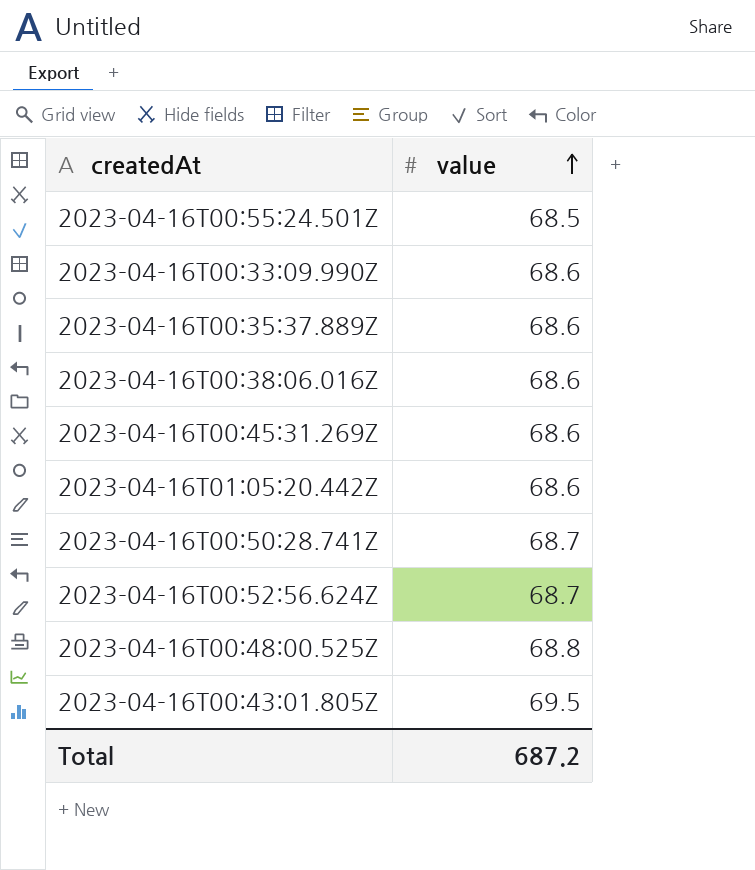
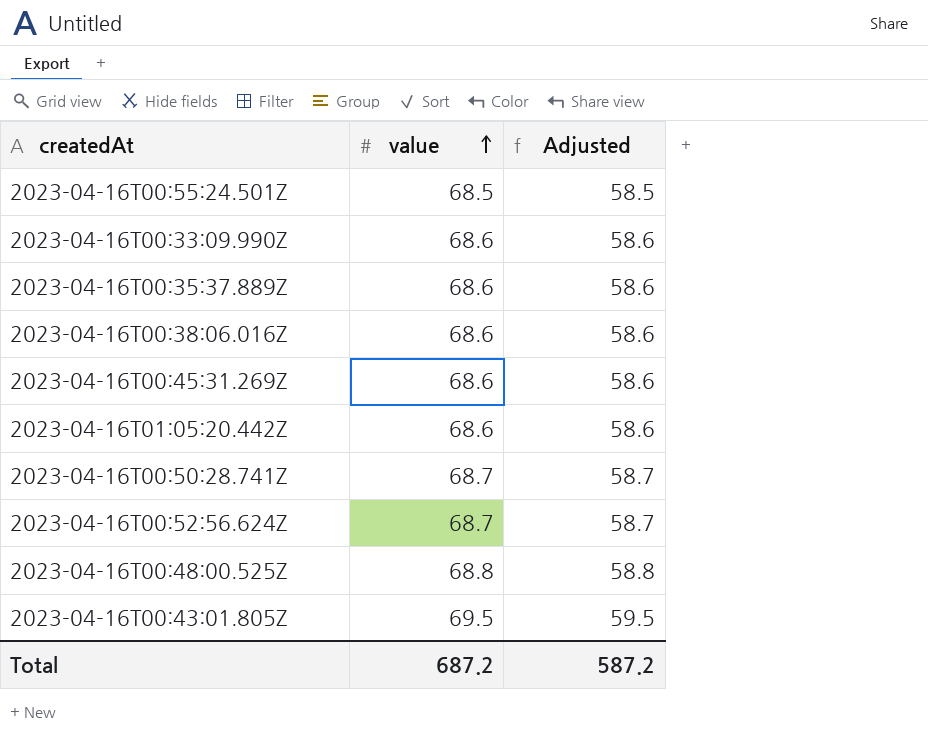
column Adjusted | formula: none -> [value] - 10

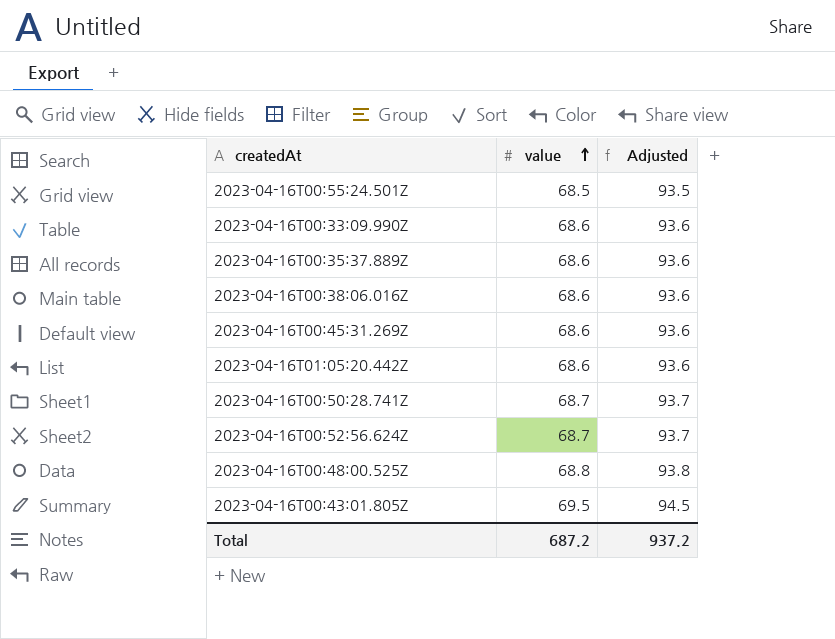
column Adjusted | formula: [value] - 10 -> [value] + 25
Total | Adjusted: 587.2 -> 937.2

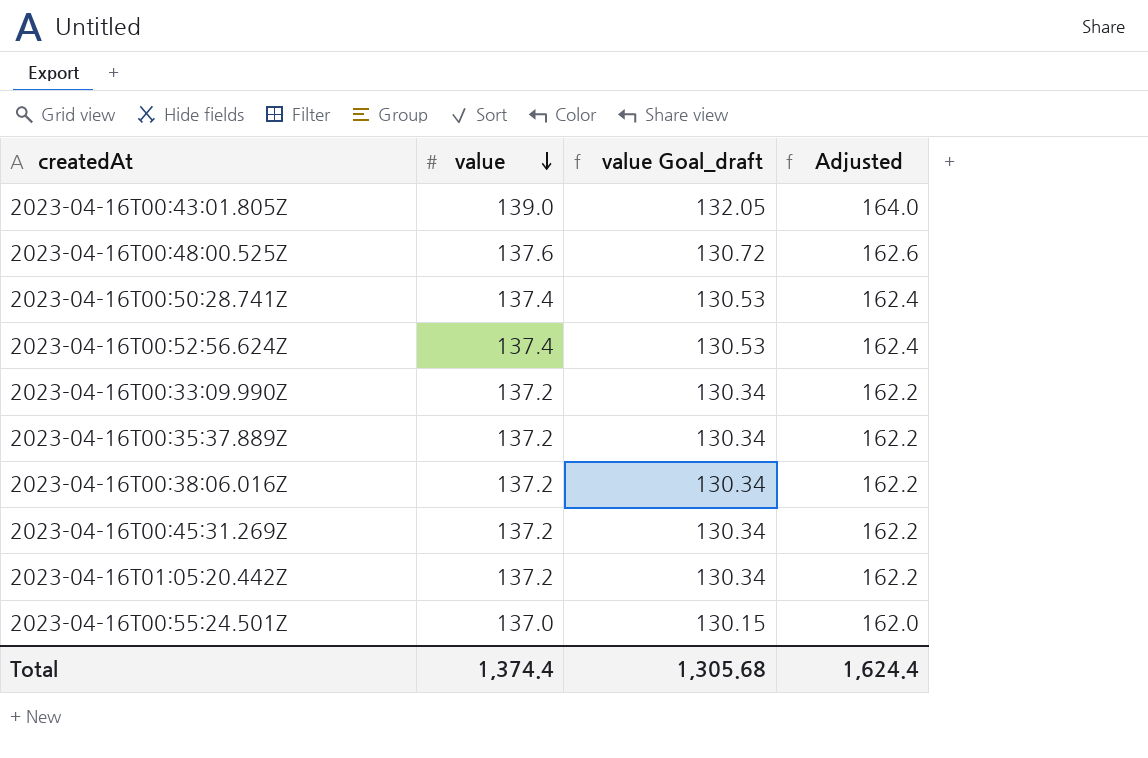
row order: value ascending -> value descending
column value Goal_draft | formula: none -> [value] * 0.95
2023-04-16T00:43:01.805Z | value: 69.5 -> 139.0
2023-04-16T00:43:01.805Z | Adjusted: 94.5 -> 164.0
2023-04-16T00:48:00.525Z | value: 68.8 -> 137.6
2023-04-16T00:48:00.525Z | Adjusted: 93.8 -> 162.6
2023-04-16T00:50:28.741Z | value: 68.7 -> 137.4
2023-04-16T00:50:28.741Z | Adjusted: 93.7 -> 162.4
2023-04-16T00:52:56.624Z | value: 68.7 -> 137.4
2023-04-16T00:52:56.624Z | Adjusted: 93.7 -> 162.4
2023-04-16T00:33:09.990Z | value: 68.6 -> 137.2
2023-04-16T00:33:09.990Z | Adjusted: 93.6 -> 162.2
2023-04-16T00:35:37.889Z | value: 68.6 -> 137.2
2023-04-16T00:35:37.889Z | Adjusted: 93.6 -> 162.2
2023-04-16T00:38:06.016Z | value: 68.6 -> 137.2
2023-04-16T00:38:06.016Z | Adjusted: 93.6 -> 162.2
2023-04-16T00:45:31.269Z | value: 68.6 -> 137.2
2023-04-16T00:45:31.269Z | Adjusted: 93.6 -> 162.2
2023-04-16T01:05:20.442Z | value: 68.6 -> 137.2
2023-04-16T01:05:20.442Z | Adjusted: 93.6 -> 162.2
2023-04-16T00:55:24.501Z | value: 68.5 -> 137.0
2023-04-16T00:55:24.501Z | Adjusted: 93.5 -> 162.0
Total | value: 687.2 -> 1,374.4
Total | Adjusted: 937.2 -> 1,624.4

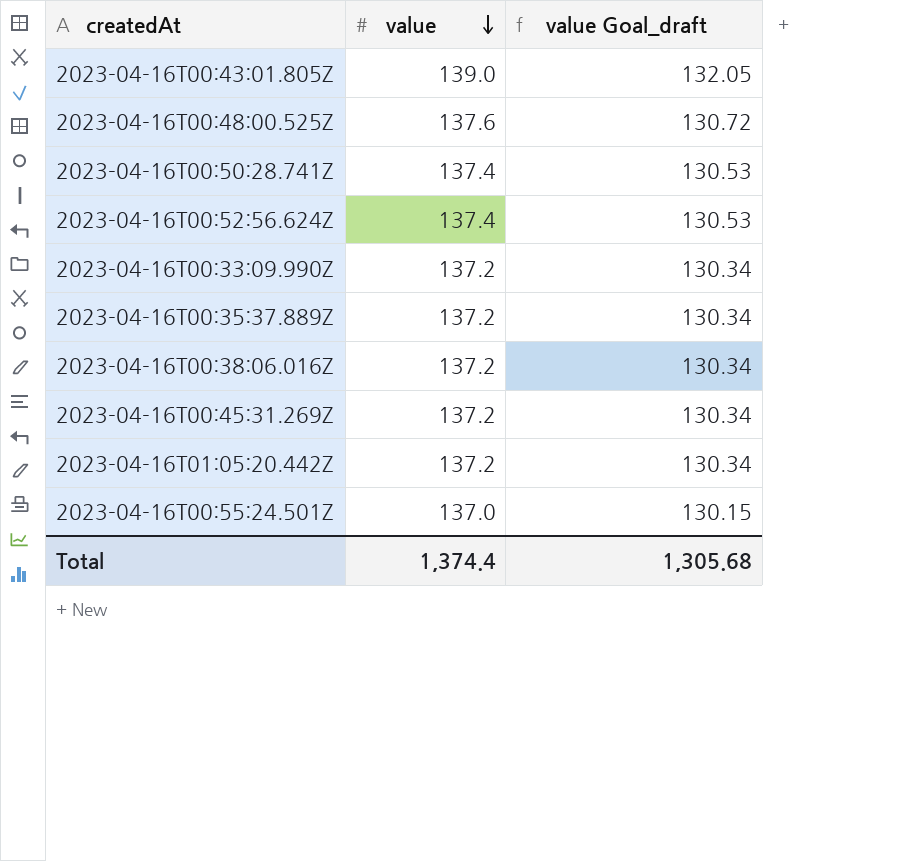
column Adjusted | formula: [value] + 25 -> none

